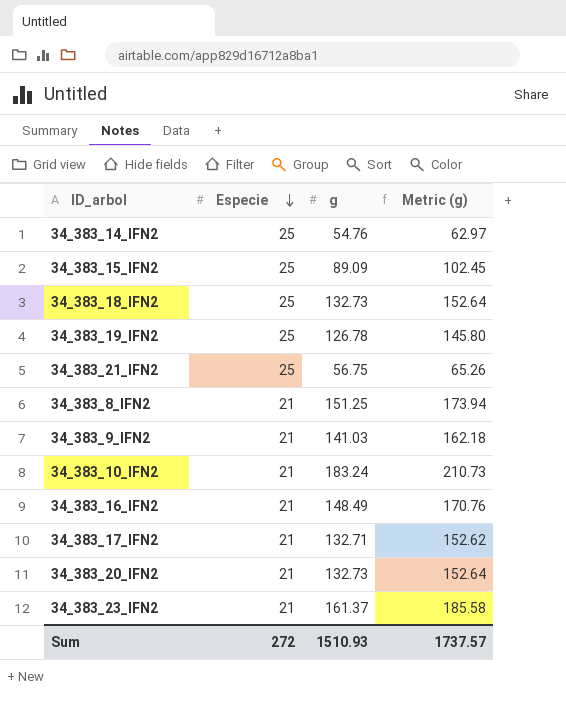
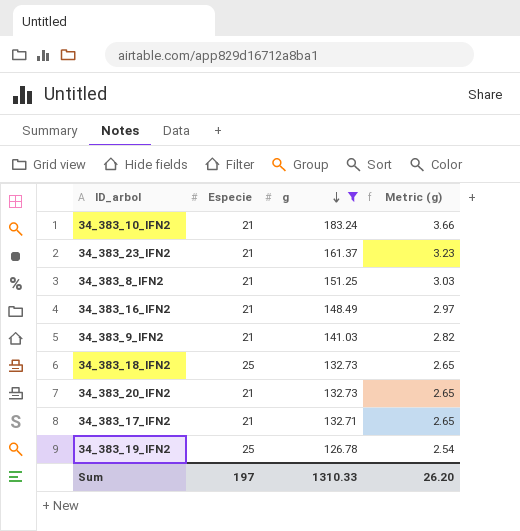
filter: none -> g >= 126.78
row order: Especie descending -> g descending
column Metric (g) | formula: [g] * 1.15 -> [g] * 0.02
Sum | Especie: 272 -> 197
Sum | g: 1510.93 -> 1310.33
Sum | Metric (g): 1737.57 -> 26.20

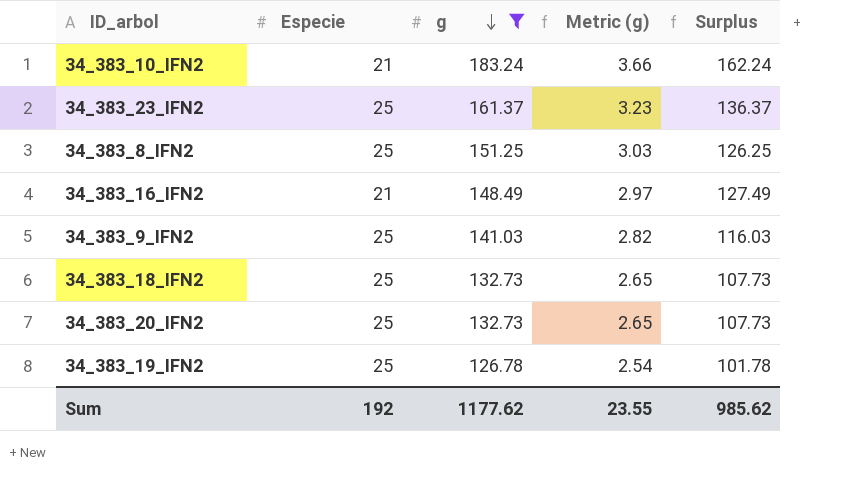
column Surplus | formula: none -> [g] - [Especie]
row 34_383_17_IFN2: 21 | 132.71 | 2.65 -> none
34_383_23_IFN2 | Especie: 21 -> 25
34_383_8_IFN2 | Especie: 21 -> 25
34_383_9_IFN2 | Especie: 21 -> 25
34_383_20_IFN2 | Especie: 21 -> 25
Sum | Especie: 197 -> 192
Sum | g: 1310.33 -> 1177.62
Sum | Metric (g): 26.20 -> 23.55

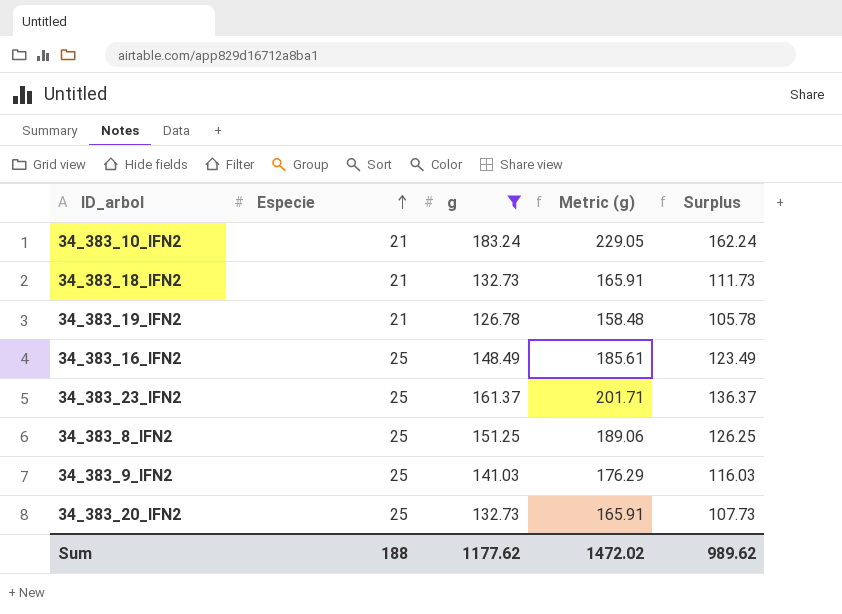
row order: g descending -> Especie ascending
column Metric (g) | formula: [g] * 0.02 -> [g] * 1.25
34_383_18_IFN2 | Especie: 25 -> 21
34_383_18_IFN2 | Surplus: 107.73 -> 111.73
34_383_19_IFN2 | Especie: 25 -> 21
34_383_19_IFN2 | Surplus: 101.78 -> 105.78
34_383_16_IFN2 | Especie: 21 -> 25
34_383_16_IFN2 | Surplus: 127.49 -> 123.49
Sum | Especie: 192 -> 188
Sum | Metric (g): 23.55 -> 1472.02
Sum | Surplus: 985.62 -> 989.62

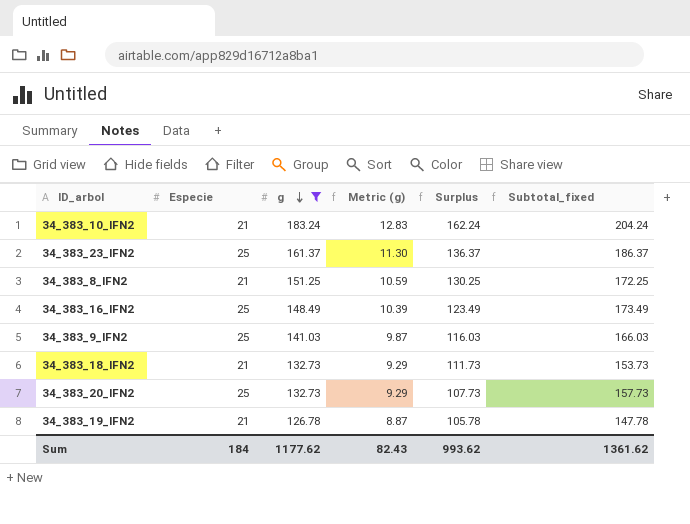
row order: Especie ascending -> g descending
column Metric (g) | formula: [g] * 1.25 -> [g] * 0.07
column Subtotal_fixed | formula: none -> [Especie] + [g]
34_383_8_IFN2 | Especie: 25 -> 21
34_383_8_IFN2 | Surplus: 126.25 -> 130.25
Sum | Especie: 188 -> 184
Sum | Metric (g): 1472.02 -> 82.43
Sum | Surplus: 989.62 -> 993.62

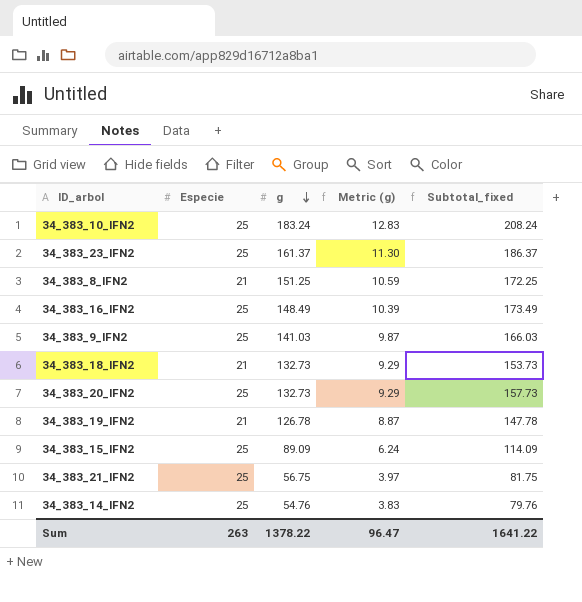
filter: g >= 126.78 -> none
column Surplus | formula: [g] - [Especie] -> none
34_383_10_IFN2 | Especie: 21 -> 25
34_383_10_IFN2 | Subtotal_fixed: 204.24 -> 208.24
Sum | Especie: 184 -> 263
Sum | g: 1177.62 -> 1378.22
Sum | Metric (g): 82.43 -> 96.47
Sum | Subtotal_fixed: 1361.62 -> 1641.22

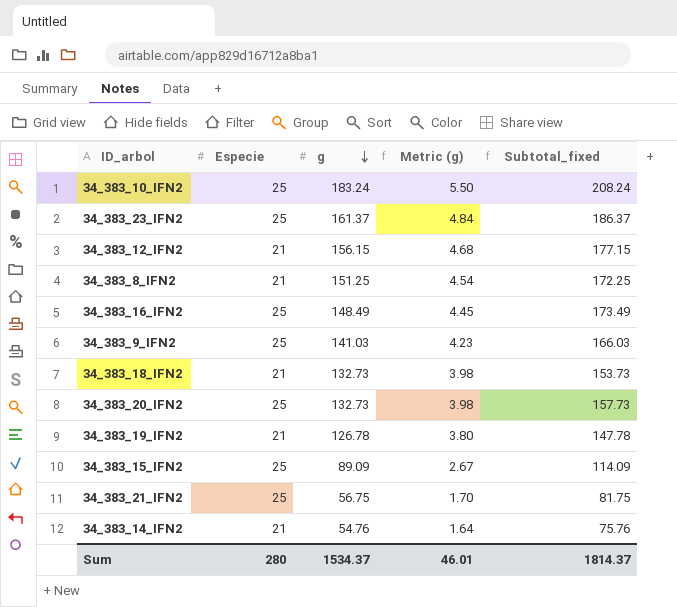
column Metric (g) | formula: [g] * 0.07 -> [g] * 0.03
row 34_383_12_IFN2: none -> 21 | 156.15 | 4.68 | 177.15
34_383_14_IFN2 | Especie: 25 -> 21
34_383_14_IFN2 | Subtotal_fixed: 79.76 -> 75.76
Sum | Especie: 263 -> 280
Sum | g: 1378.22 -> 1534.37
Sum | Metric (g): 96.47 -> 46.01
Sum | Subtotal_fixed: 1641.22 -> 1814.37

